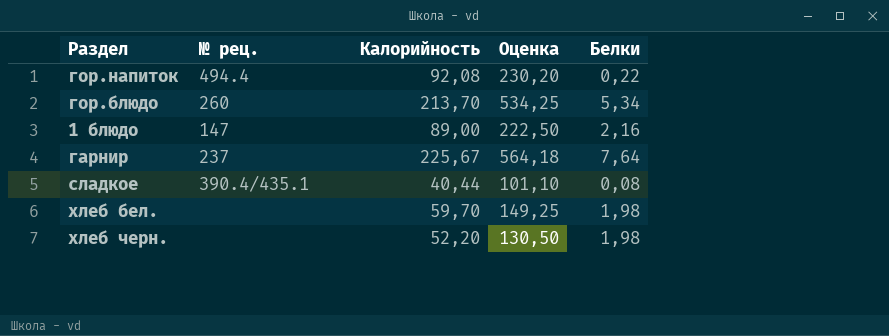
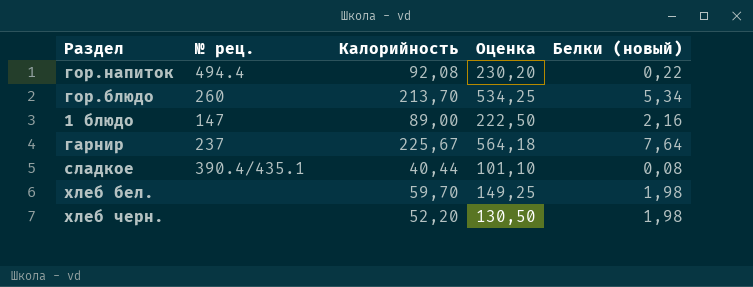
column name: Белки -> Белки (новый)

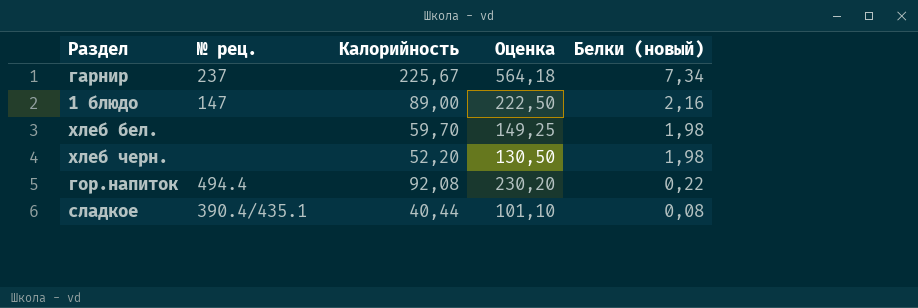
row order: none -> Белки (новый) descending
row гор.блюдо: 260 | 213,70 | 534,25 | 5,34 -> none
гарнир | Белки (новый): 7,64 -> 7,34

